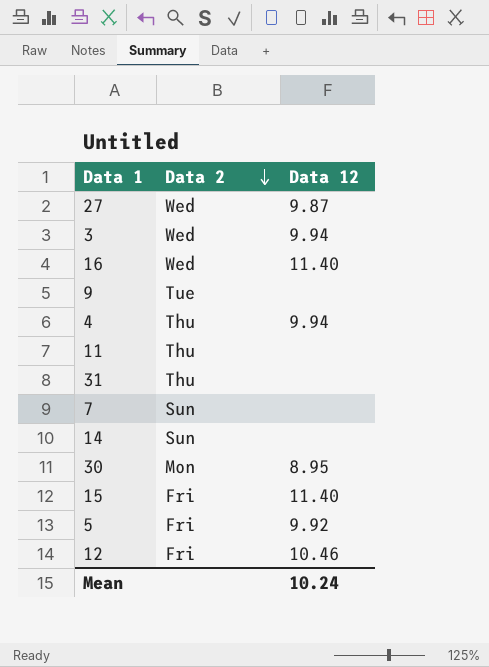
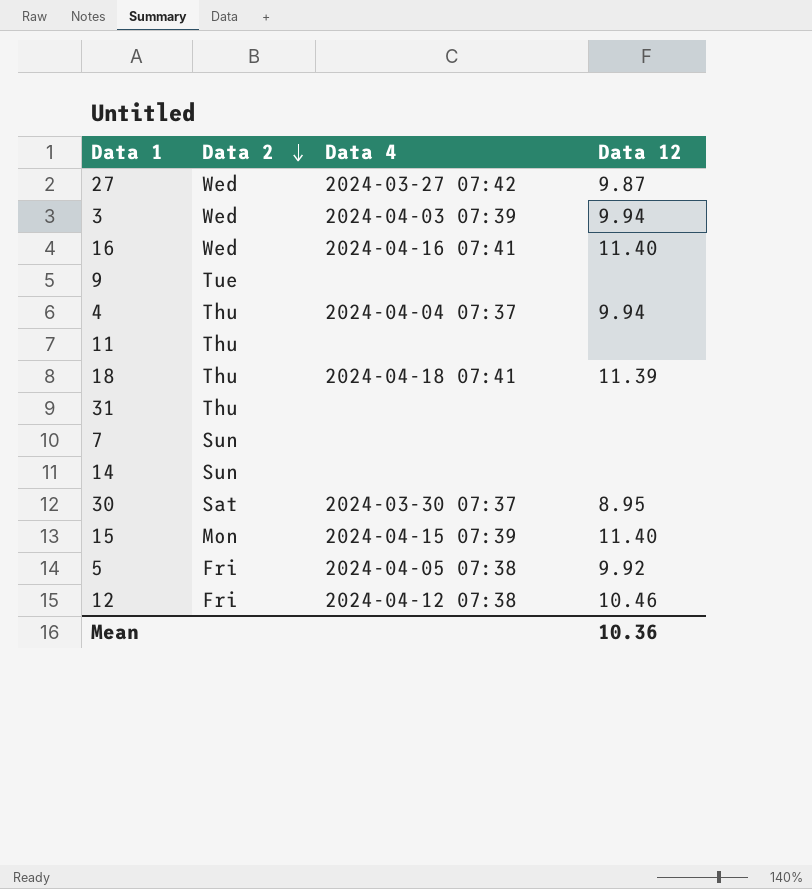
column Data 4 | position: none -> 3
row 18: none -> Thu | 2024-04-18 07:41 | 11.39
30 | Data 2: Mon -> Sat
15 | Data 2: Fri -> Mon
Mean | Data 12: 10.24 -> 10.36

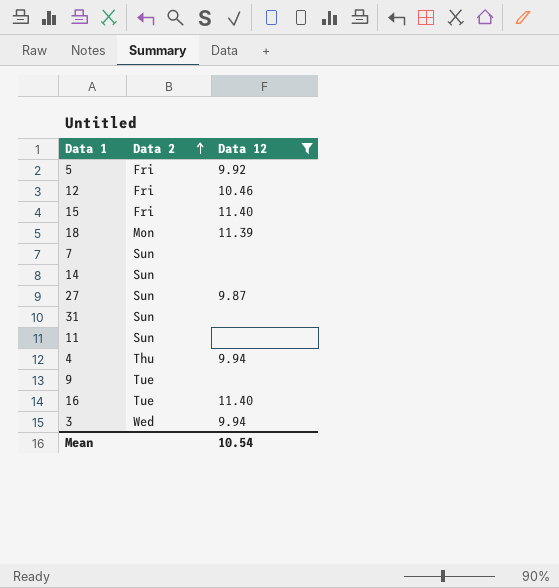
filter: none -> Data 12 != 8.95
row order: Data 2 descending -> Data 2 ascending
column Data 4 | position: 3 -> none
15 | Data 2: Mon -> Fri
18 | Data 2: Thu -> Mon
27 | Data 2: Wed -> Sun
31 | Data 2: Thu -> Sun
11 | Data 2: Thu -> Sun
16 | Data 2: Wed -> Tue
Mean | Data 12: 10.36 -> 10.54

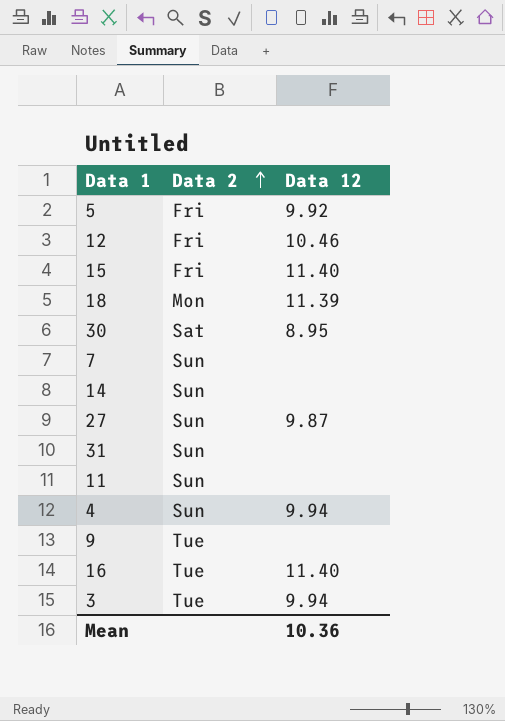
filter: Data 12 != 8.95 -> none
4 | Data 2: Thu -> Sun
3 | Data 2: Wed -> Tue
Mean | Data 12: 10.54 -> 10.36

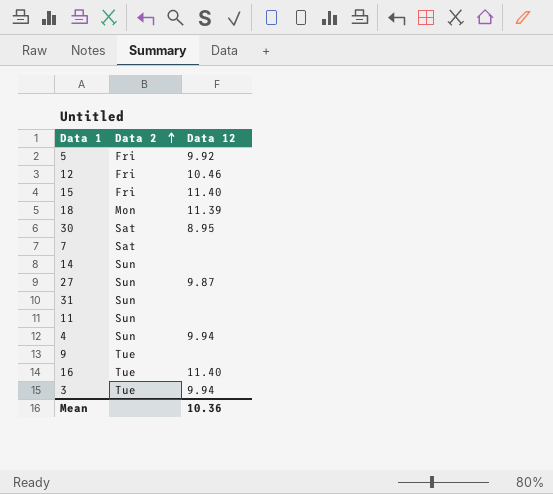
7 | Data 2: Sun -> Sat

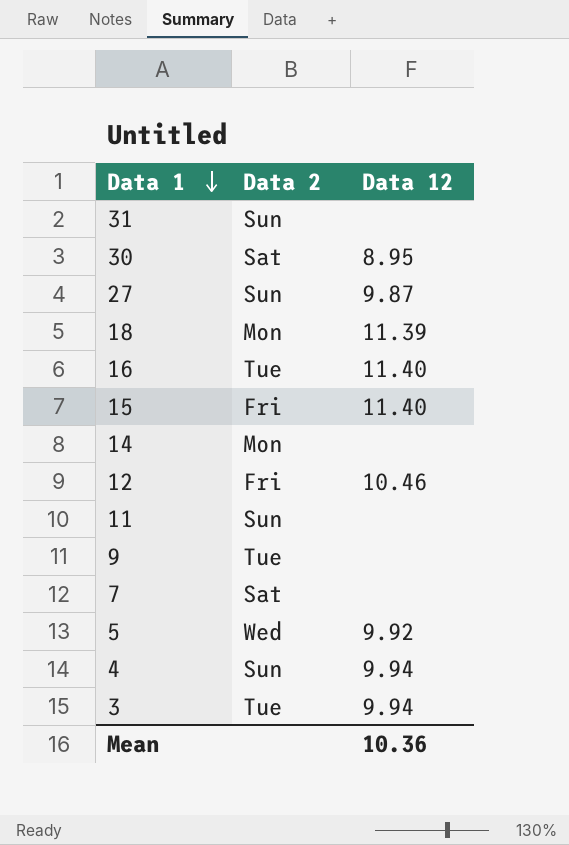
row order: Data 2 ascending -> Data 1 descending
14 | Data 2: Sun -> Mon
5 | Data 2: Fri -> Wed

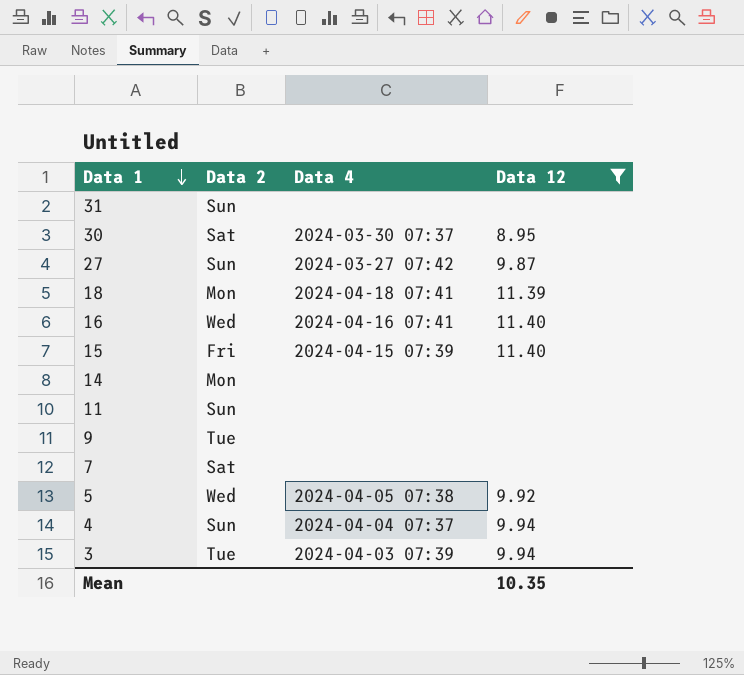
filter: none -> Data 12 != 10.46
column Data 4 | position: none -> 3
16 | Data 2: Tue -> Wed
Mean | Data 12: 10.36 -> 10.35

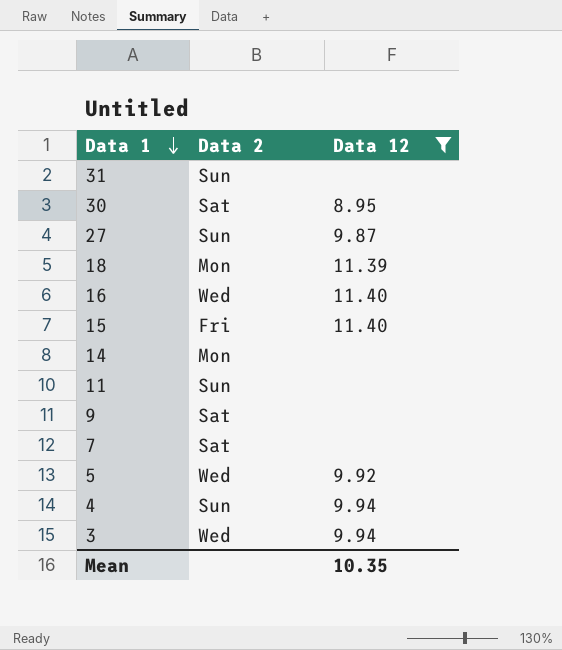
column Data 4 | position: 3 -> none
9 | Data 2: Tue -> Sat
3 | Data 2: Tue -> Wed

